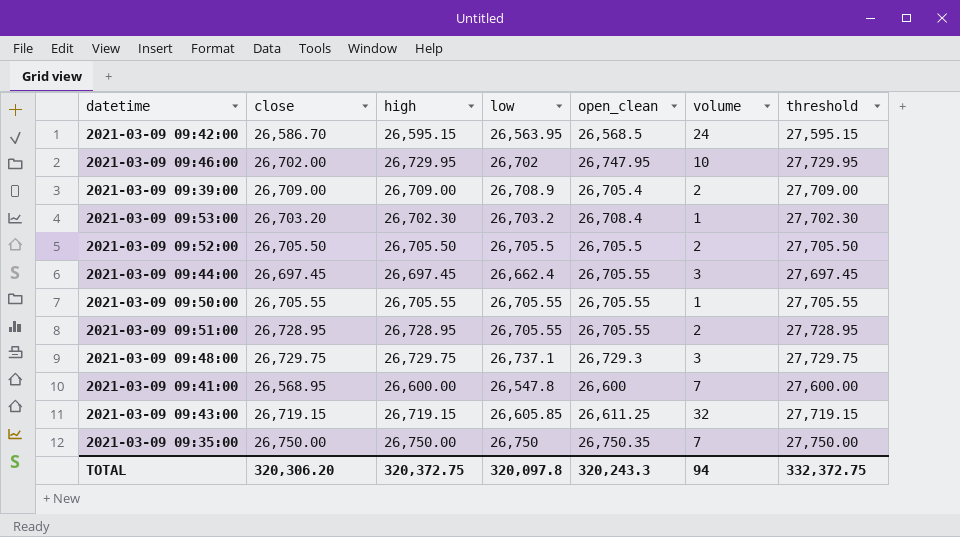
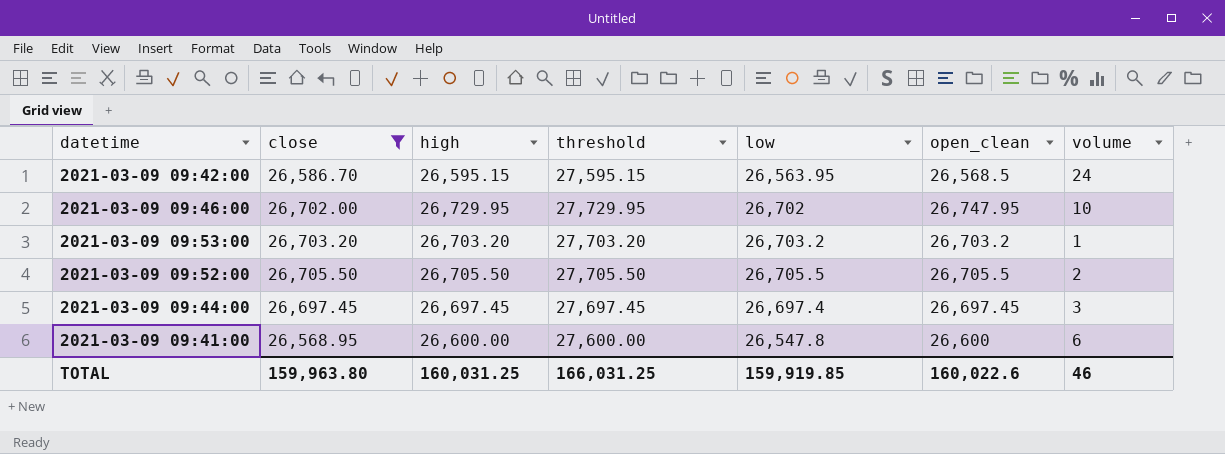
filter: none -> close <= 26,705.50
column threshold | position: 7 -> 4
2021-03-09 09:53:00 | high: 26,702.30 -> 26,703.20
2021-03-09 09:53:00 | threshold: 27,702.30 -> 27,703.20
2021-03-09 09:53:00 | open_clean: 26,708.4 -> 26,703.2
2021-03-09 09:44:00 | low: 26,662.4 -> 26,697.4
2021-03-09 09:44:00 | open_clean: 26,705.55 -> 26,697.45
2021-03-09 09:41:00 | volume: 7 -> 6
TOTAL | close: 320,306.20 -> 159,963.80
TOTAL | high: 320,372.75 -> 160,031.25
TOTAL | threshold: 332,372.75 -> 166,031.25
TOTAL | low: 320,097.8 -> 159,919.85
TOTAL | open_clean: 320,243.3 -> 160,022.6
TOTAL | volume: 94 -> 46

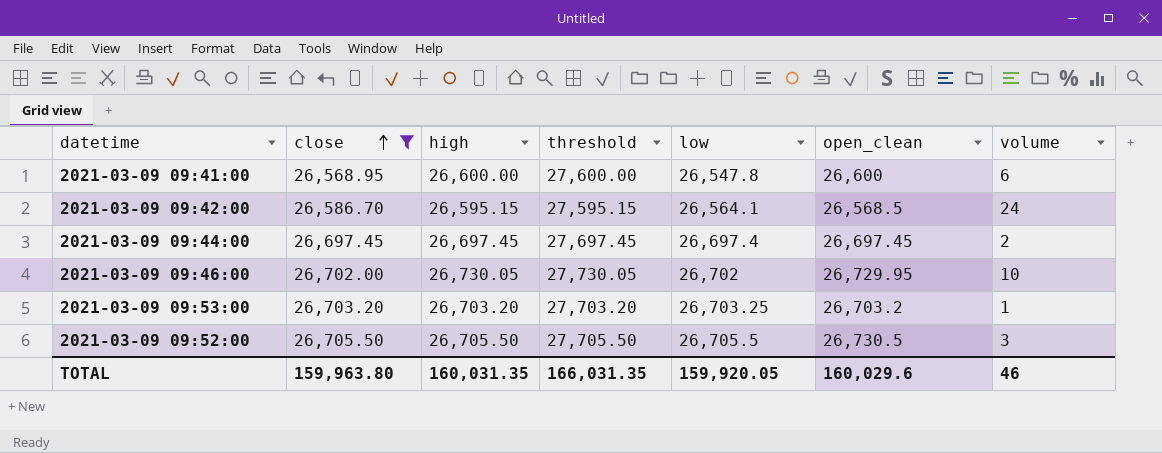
row order: none -> close ascending
2021-03-09 09:42:00 | low: 26,563.95 -> 26,564.1
2021-03-09 09:44:00 | volume: 3 -> 2
2021-03-09 09:46:00 | high: 26,729.95 -> 26,730.05
2021-03-09 09:46:00 | threshold: 27,729.95 -> 27,730.05
2021-03-09 09:46:00 | open_clean: 26,747.95 -> 26,729.95
2021-03-09 09:53:00 | low: 26,703.2 -> 26,703.25
2021-03-09 09:52:00 | open_clean: 26,705.5 -> 26,730.5
2021-03-09 09:52:00 | volume: 2 -> 3
TOTAL | high: 160,031.25 -> 160,031.35
TOTAL | threshold: 166,031.25 -> 166,031.35
TOTAL | low: 159,919.85 -> 159,920.05
TOTAL | open_clean: 160,022.6 -> 160,029.6

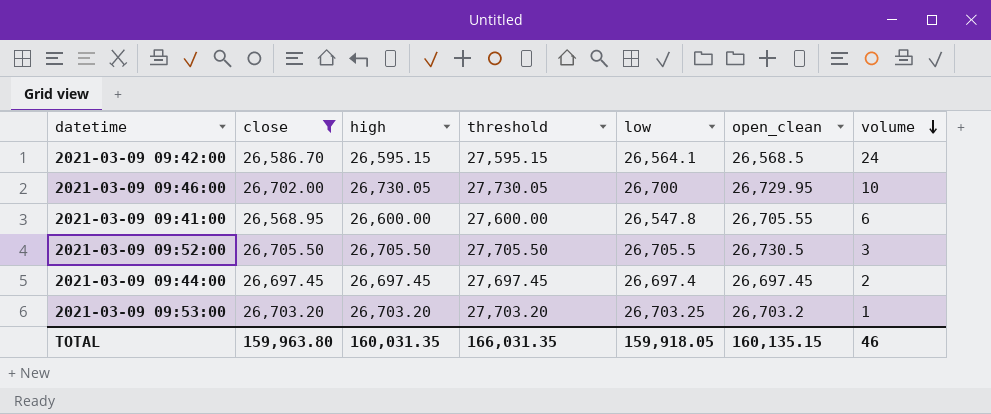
row order: close ascending -> volume descending
2021-03-09 09:46:00 | low: 26,702 -> 26,700
2021-03-09 09:41:00 | open_clean: 26,600 -> 26,705.55
TOTAL | low: 159,920.05 -> 159,918.05
TOTAL | open_clean: 160,029.6 -> 160,135.15

